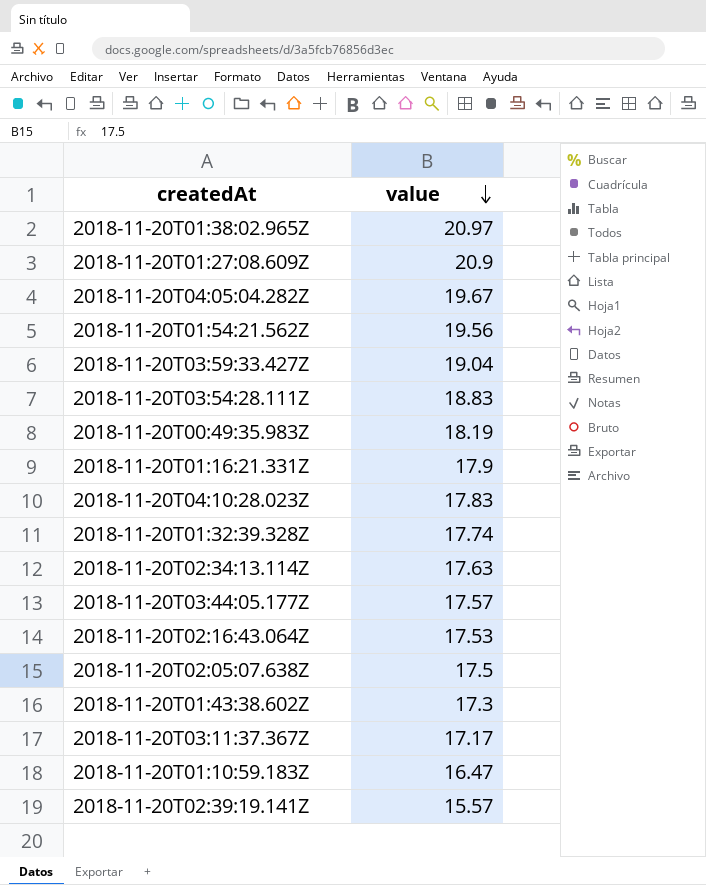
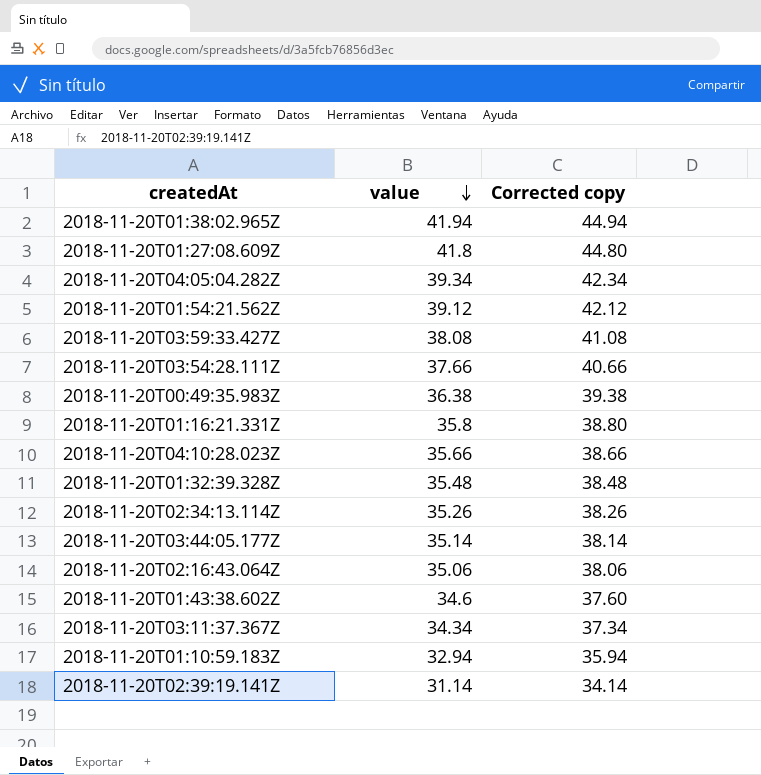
column Corrected copy | formula: none -> [value] + 3
row 2018-11-20T02:05:07.638Z: 17.5 -> none
2018-11-20T01:38:02.965Z | value: 20.97 -> 41.94
2018-11-20T01:27:08.609Z | value: 20.9 -> 41.8
2018-11-20T04:05:04.282Z | value: 19.67 -> 39.34
2018-11-20T01:54:21.562Z | value: 19.56 -> 39.12
2018-11-20T03:59:33.427Z | value: 19.04 -> 38.08
2018-11-20T03:54:28.111Z | value: 18.83 -> 37.66
2018-11-20T00:49:35.983Z | value: 18.19 -> 36.38
2018-11-20T01:16:21.331Z | value: 17.9 -> 35.8
2018-11-20T04:10:28.023Z | value: 17.83 -> 35.66
2018-11-20T01:32:39.328Z | value: 17.74 -> 35.48
2018-11-20T02:34:13.114Z | value: 17.63 -> 35.26
2018-11-20T03:44:05.177Z | value: 17.57 -> 35.14
2018-11-20T02:16:43.064Z | value: 17.53 -> 35.06
2018-11-20T01:43:38.602Z | value: 17.3 -> 34.6
2018-11-20T03:11:37.367Z | value: 17.17 -> 34.34
2018-11-20T01:10:59.183Z | value: 16.47 -> 32.94
2018-11-20T02:39:19.141Z | value: 15.57 -> 31.14

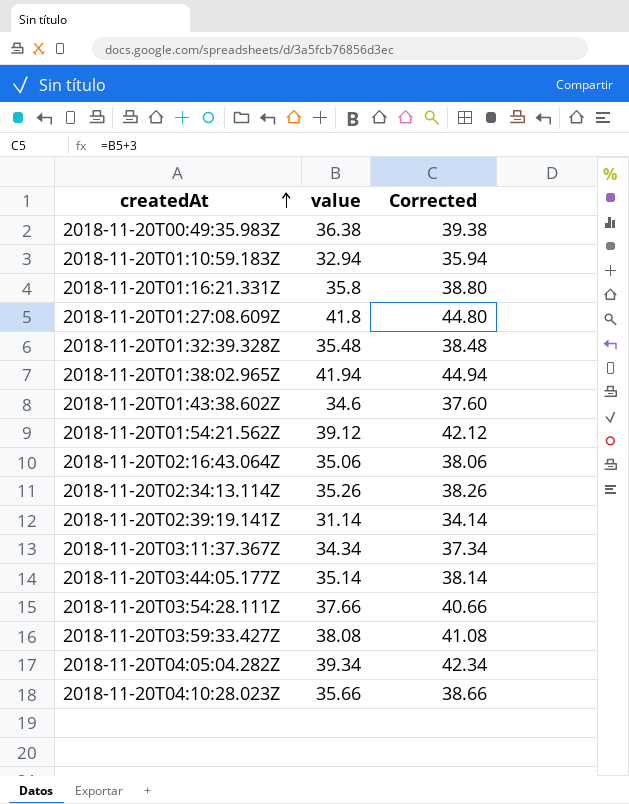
row order: value descending -> createdAt ascending
column name: Corrected copy -> Corrected

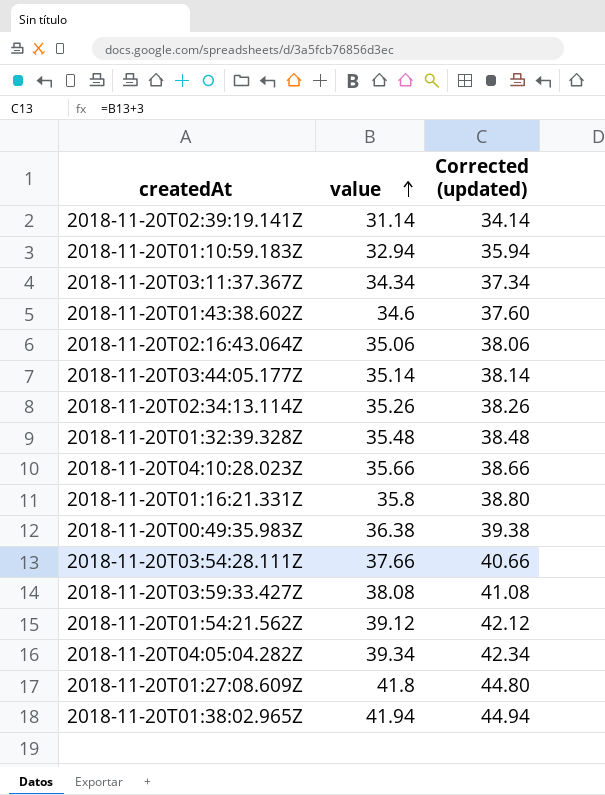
row order: createdAt ascending -> value ascending
column name: Corrected -> Corrected (updated)

